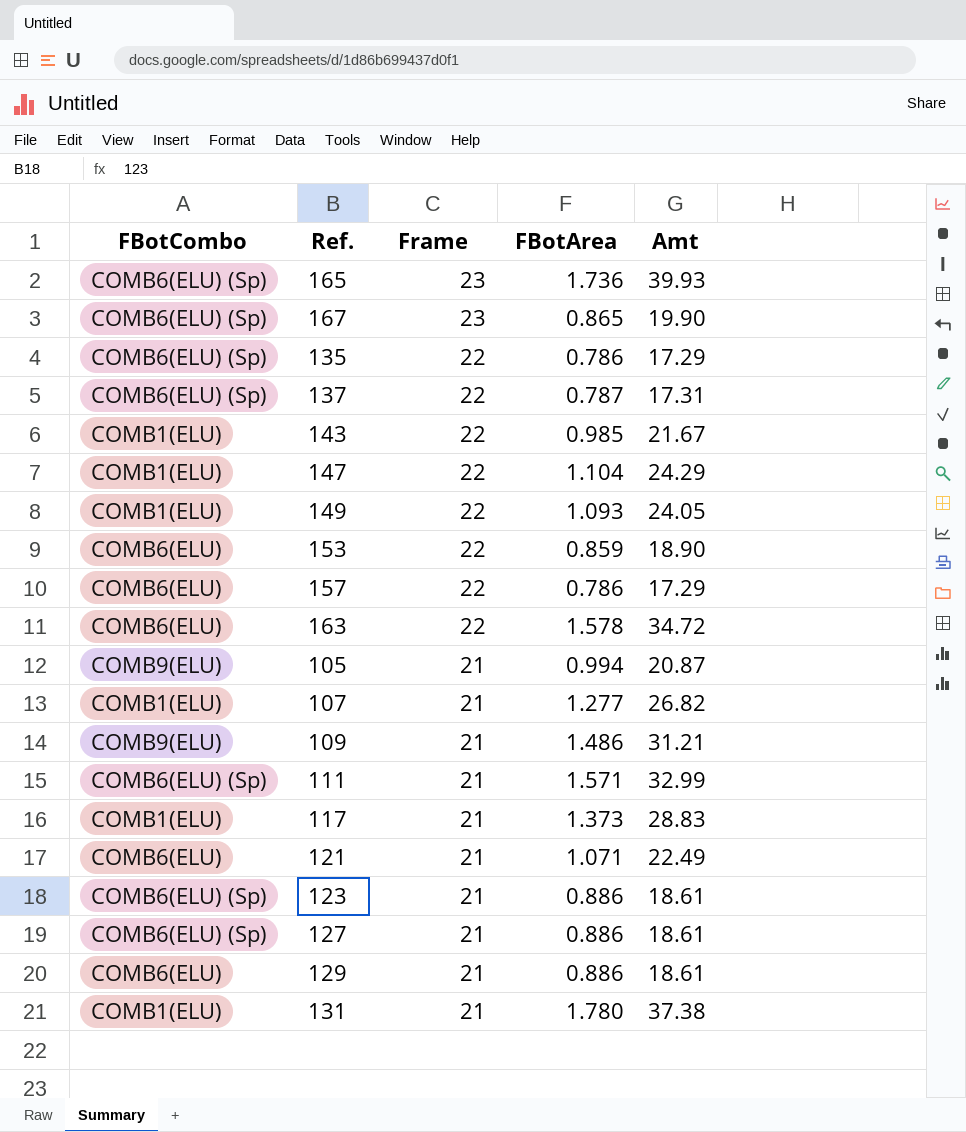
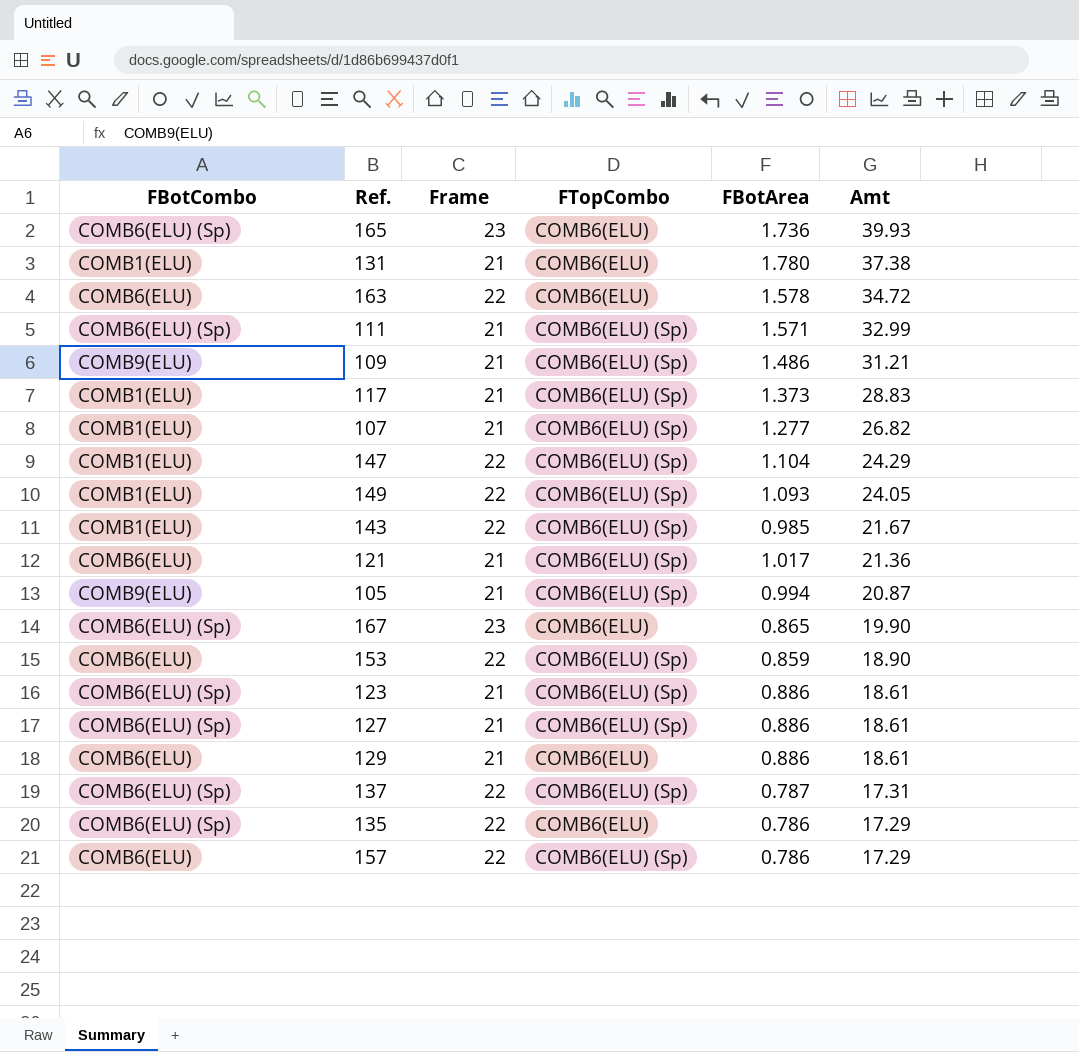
row order: Frame descending -> Amt descending
column FTopCombo | position: none -> 4
121 | FBotArea: 1.071 -> 1.017
121 | Amt: 22.49 -> 21.36

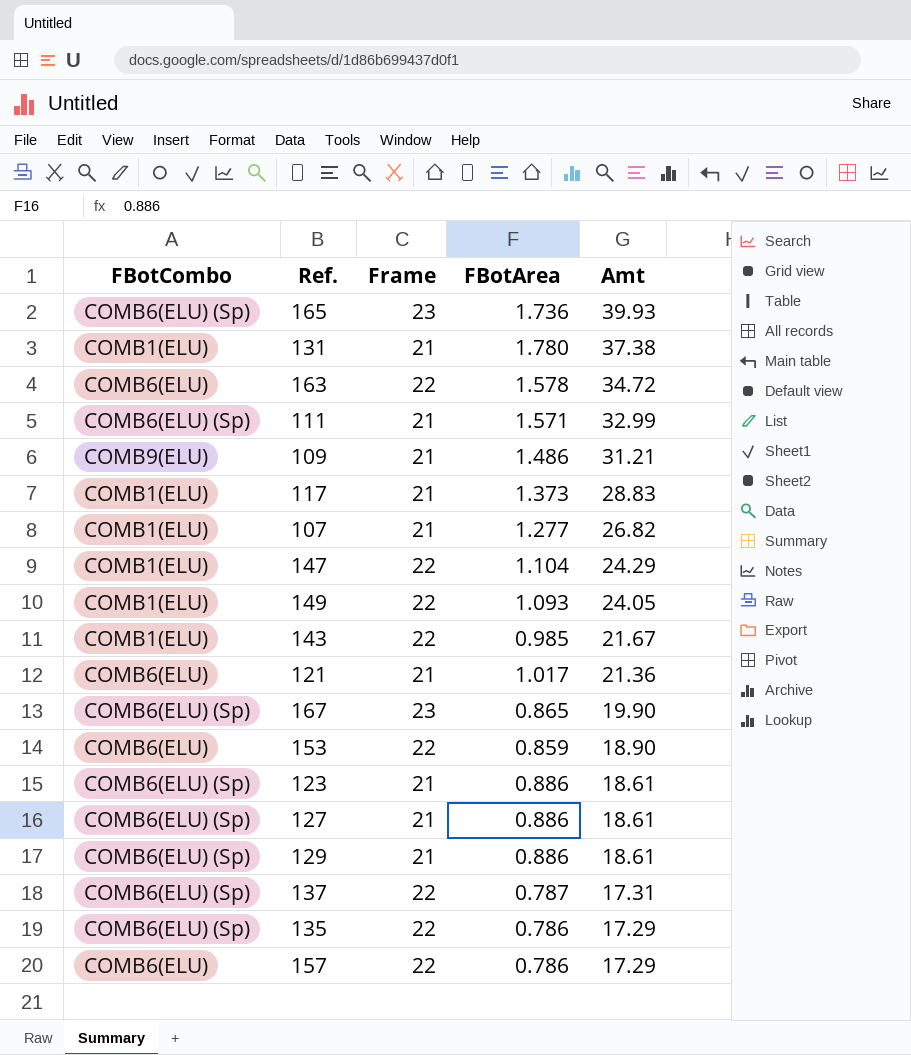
column FTopCombo | position: 4 -> none
row 105: COMB9(ELU) | 21 | COMB6(ELU) (Sp) | 0.994 | 20.87 -> none
129 | FBotCombo: COMB6(ELU) -> COMB6(ELU) (Sp)

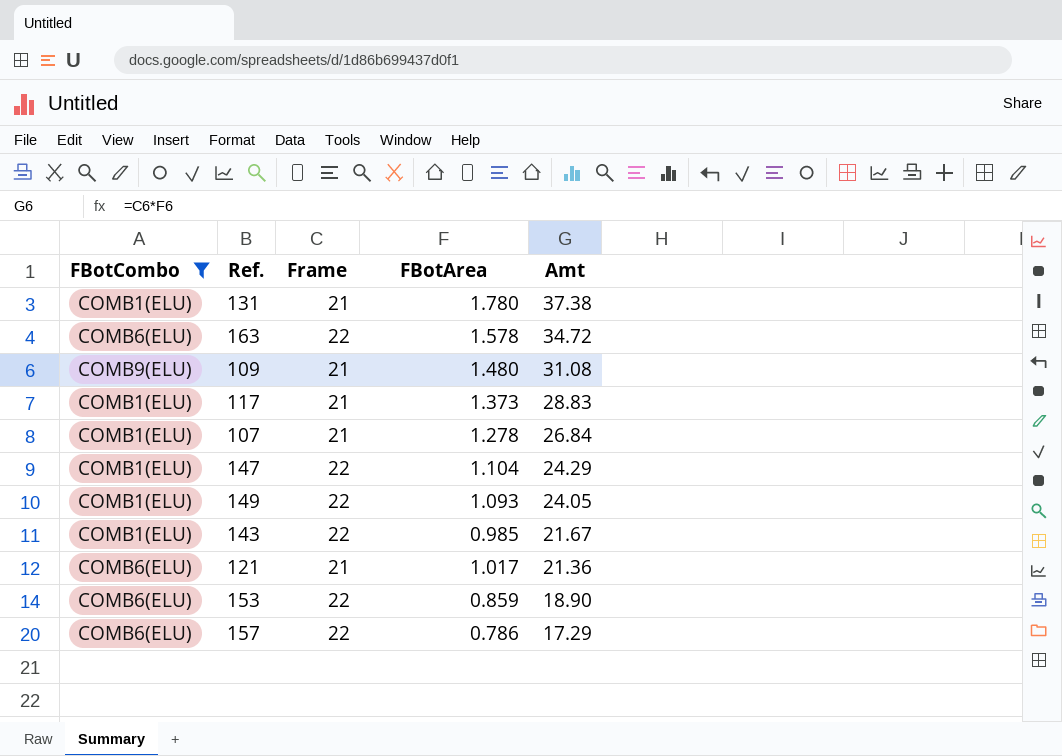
filter: none -> FBotCombo != COMB6(ELU) (Sp)
109 | FBotArea: 1.486 -> 1.480
109 | Amt: 31.21 -> 31.08
107 | FBotArea: 1.277 -> 1.278
107 | Amt: 26.82 -> 26.84

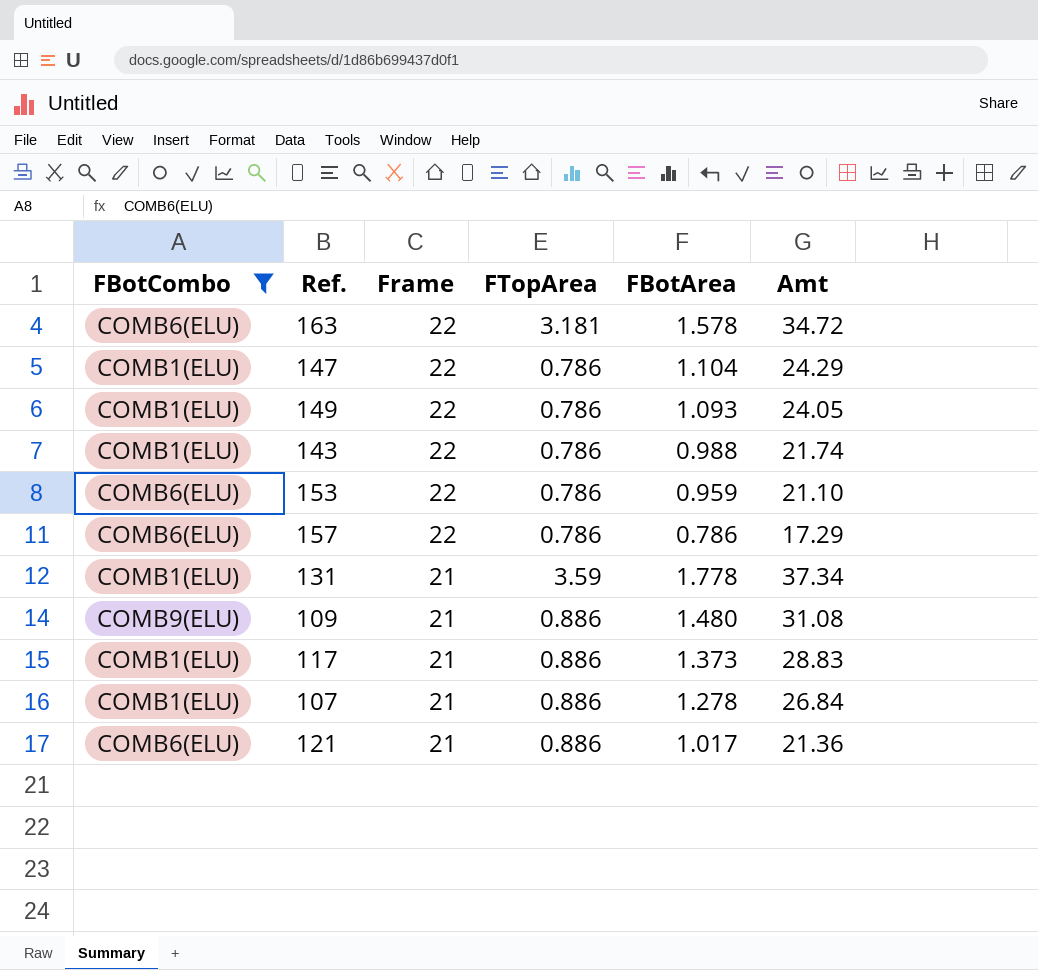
row order: Amt descending -> Frame descending
column FTopArea | position: none -> 4
143 | FBotArea: 0.985 -> 0.988
143 | Amt: 21.67 -> 21.74
153 | FBotArea: 0.859 -> 0.959
153 | Amt: 18.90 -> 21.10
131 | FBotArea: 1.780 -> 1.778
131 | Amt: 37.38 -> 37.34

